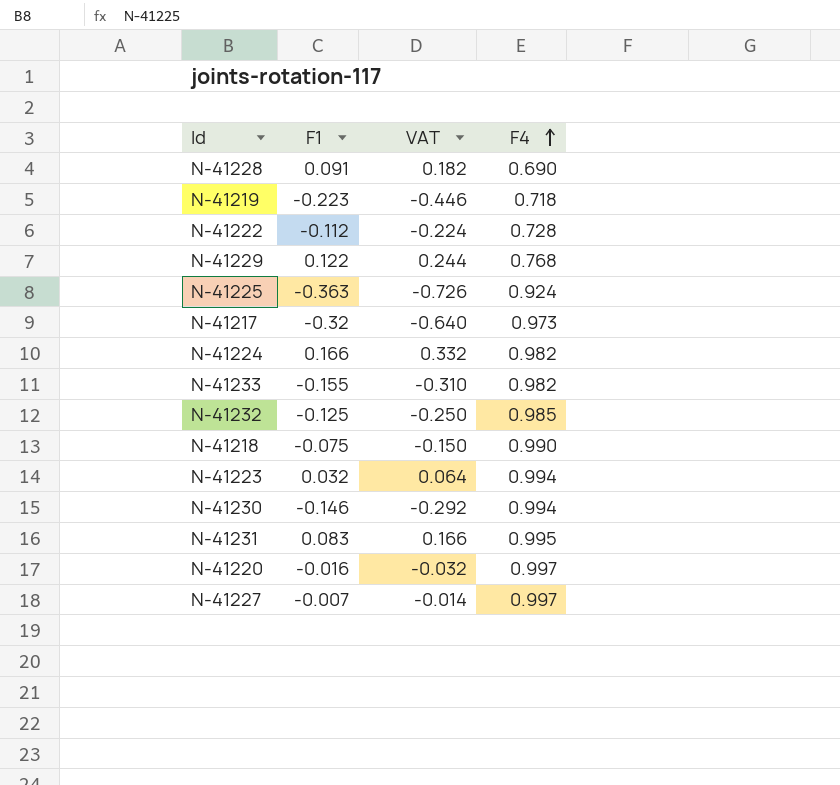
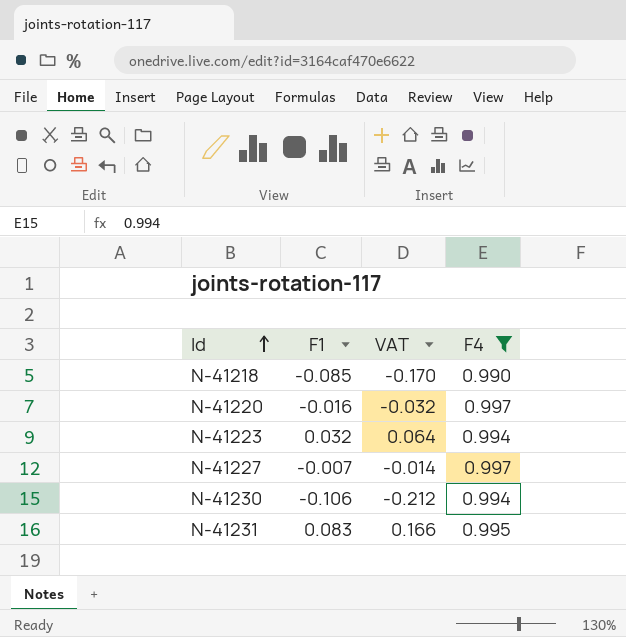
filter: none -> F4 >= 0.990
row order: F4 ascending -> Id ascending
N-41218 | F1: -0.075 -> -0.085
N-41218 | VAT: -0.150 -> -0.170
N-41230 | F1: -0.146 -> -0.106
N-41230 | VAT: -0.292 -> -0.212

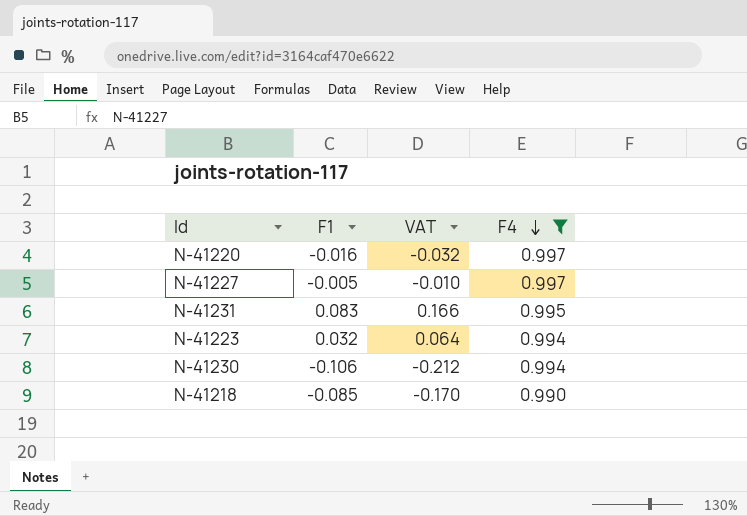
row order: Id ascending -> F4 descending
N-41227 | F1: -0.007 -> -0.005
N-41227 | VAT: -0.014 -> -0.010

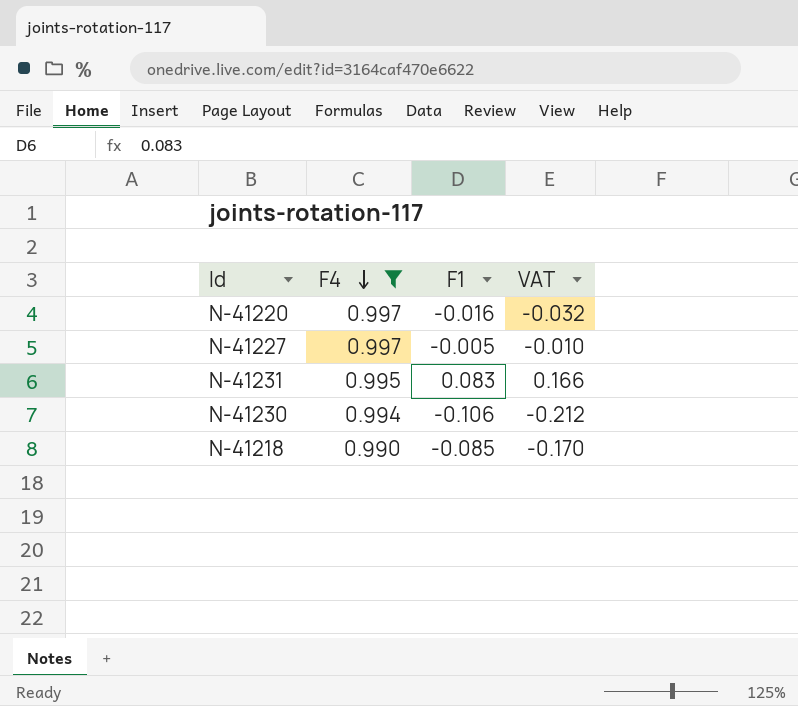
column F4 | position: 4 -> 2
row N-41223: 0.032 | 0.064 | 0.994 -> none

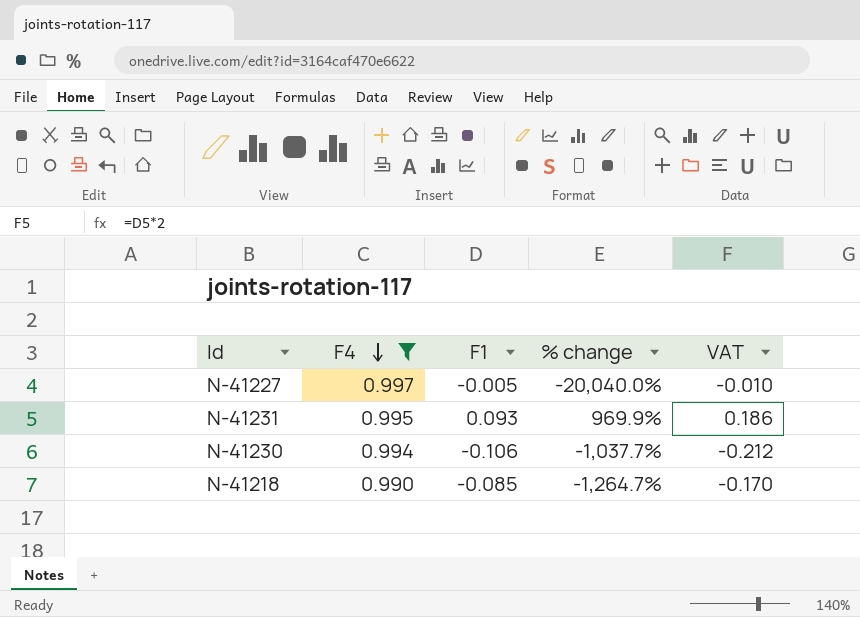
column % change | formula: none -> ([F4] - [F1]) / [F1]
row N-41220: 0.997 | -0.016 | -0.032 -> none
N-41231 | F1: 0.083 -> 0.093
N-41231 | VAT: 0.166 -> 0.186

